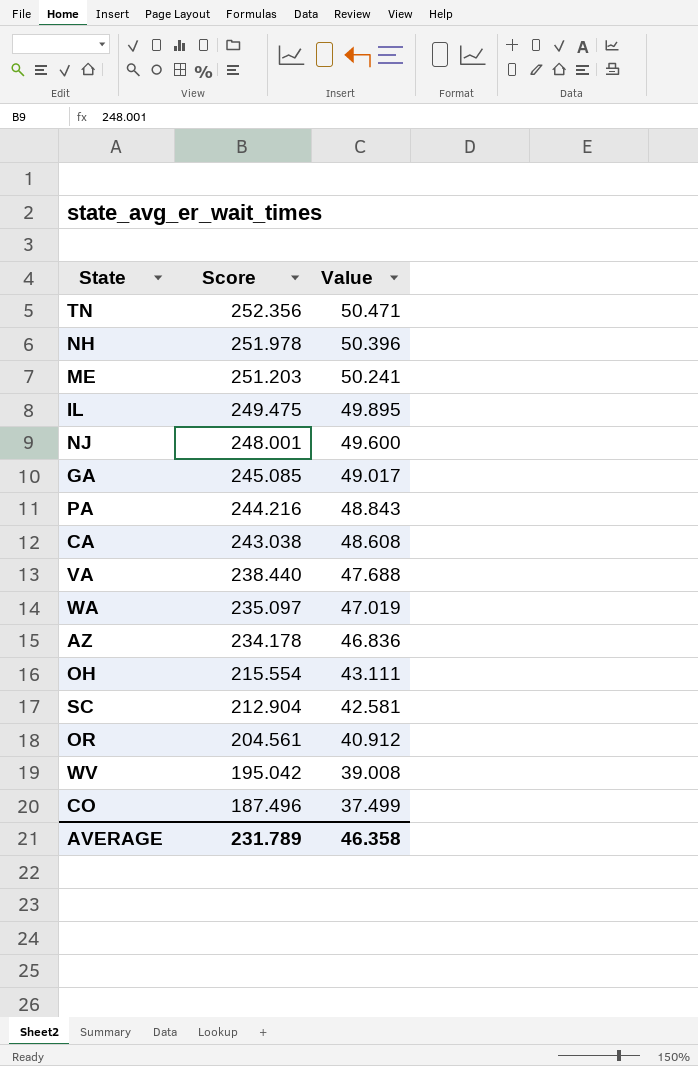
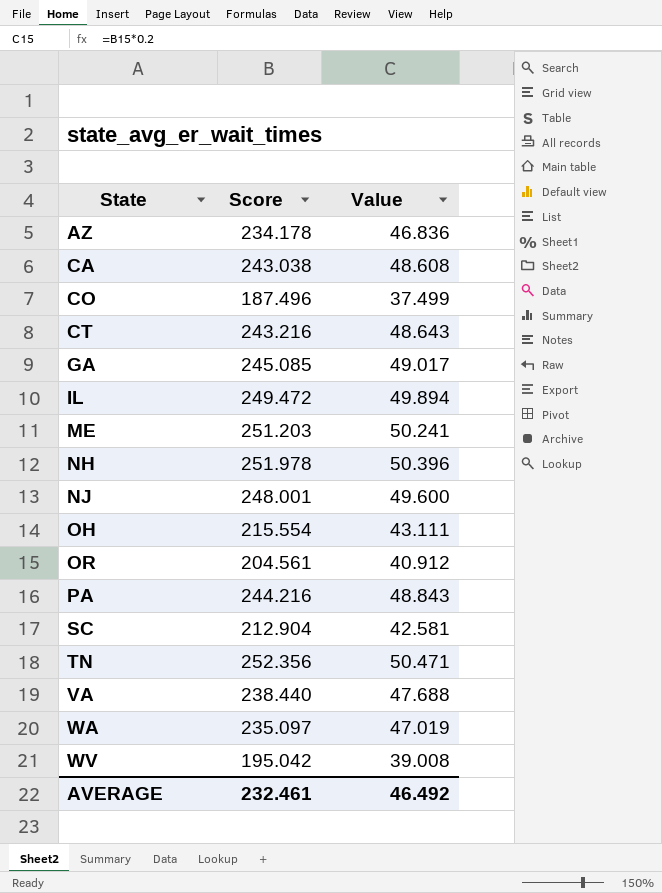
row order: Score descending -> State ascending
row CT: none -> 243.216 | 48.643
IL | Score: 249.475 -> 249.472
IL | Value: 49.895 -> 49.894
AVERAGE | Score: 231.789 -> 232.461
AVERAGE | Value: 46.358 -> 46.492

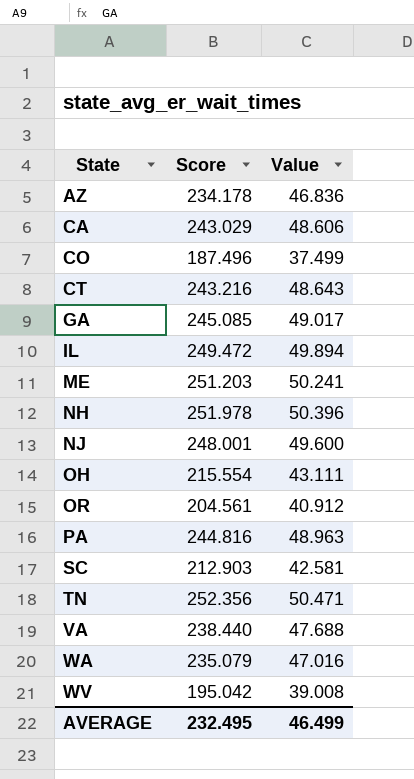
CA | Score: 243.038 -> 243.029
CA | Value: 48.608 -> 48.606
PA | Score: 244.216 -> 244.816
PA | Value: 48.843 -> 48.963
SC | Score: 212.904 -> 212.903
WA | Score: 235.097 -> 235.079
WA | Value: 47.019 -> 47.016
AVERAGE | Score: 232.461 -> 232.495
AVERAGE | Value: 46.492 -> 46.499

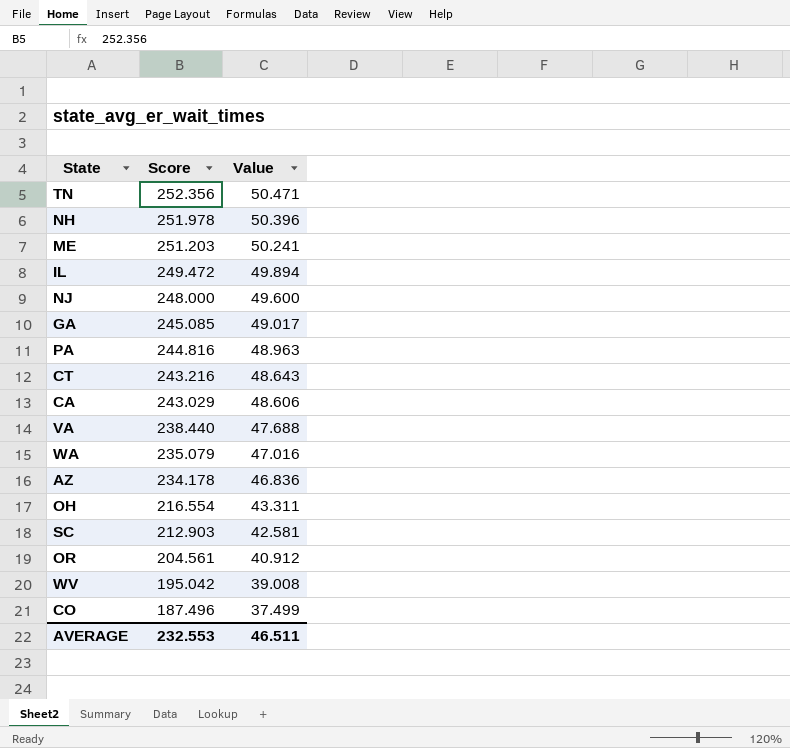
row order: State ascending -> Score descending
NJ | Score: 248.001 -> 248.000
OH | Score: 215.554 -> 216.554
OH | Value: 43.111 -> 43.311
AVERAGE | Score: 232.495 -> 232.553
AVERAGE | Value: 46.499 -> 46.511

